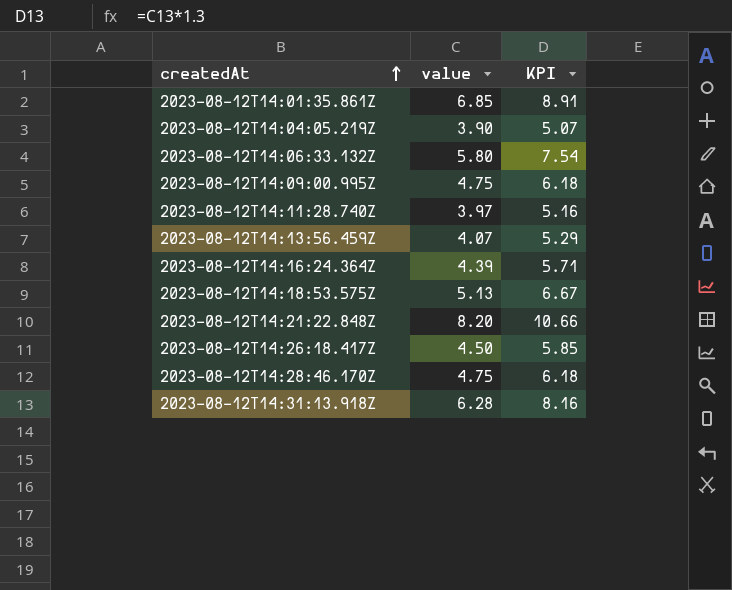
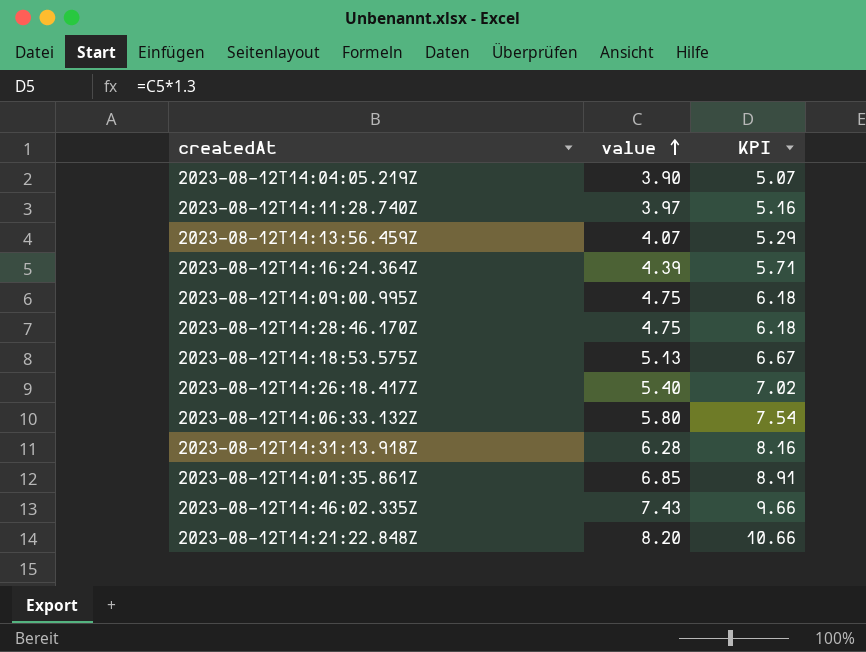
row order: createdAt ascending -> value ascending
2023-08-12T14:26:18.417Z | value: 4.50 -> 5.40
2023-08-12T14:26:18.417Z | KPI: 5.85 -> 7.02
row 2023-08-12T14:46:02.335Z: none -> 7.43 | 9.66

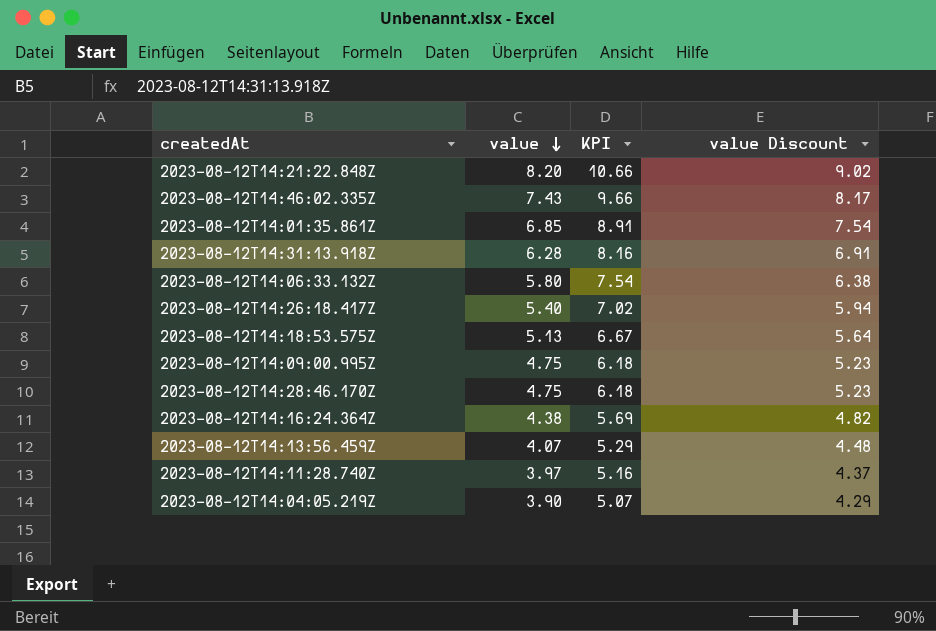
row order: value ascending -> value descending
column value Discount | formula: none -> [value] * 1.1
2023-08-12T14:16:24.364Z | value: 4.39 -> 4.38
2023-08-12T14:16:24.364Z | KPI: 5.71 -> 5.69

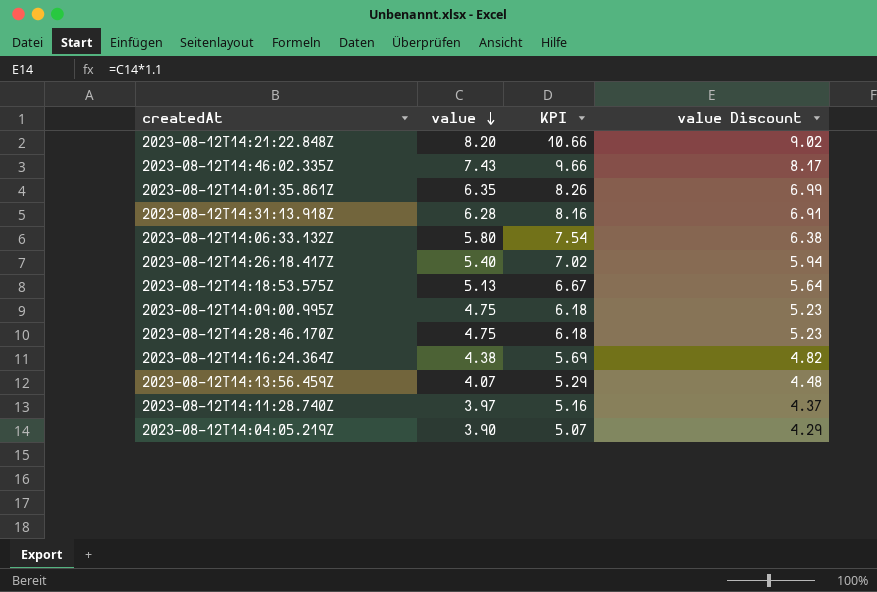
2023-08-12T14:01:35.861Z | value: 6.85 -> 6.35
2023-08-12T14:01:35.861Z | KPI: 8.91 -> 8.26
2023-08-12T14:01:35.861Z | value Discount: 7.54 -> 6.99

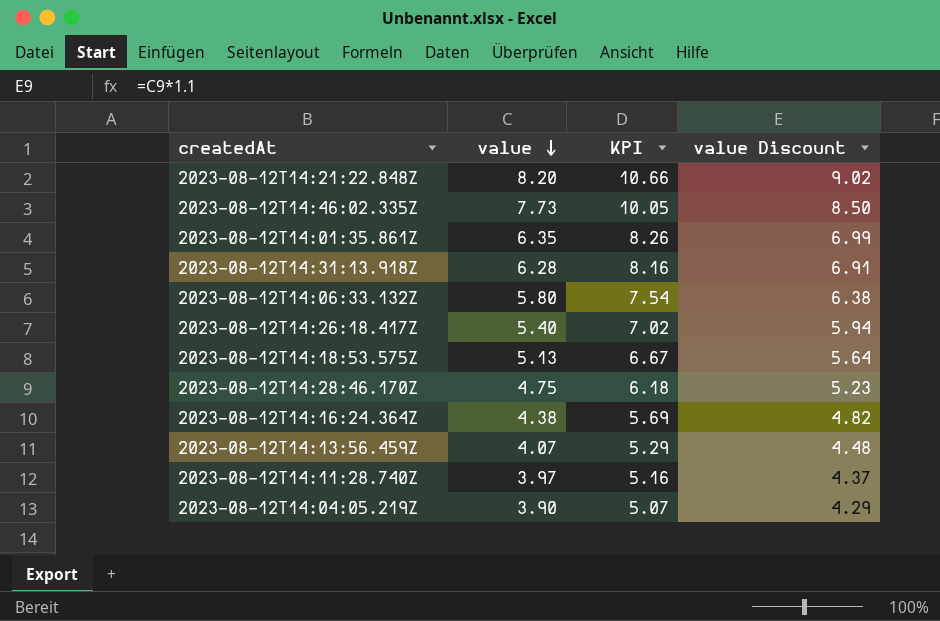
row 2023-08-12T14:09:00.995Z: 4.75 | 6.18 | 5.23 -> none
2023-08-12T14:46:02.335Z | value: 7.43 -> 7.73
2023-08-12T14:46:02.335Z | KPI: 9.66 -> 10.05
2023-08-12T14:46:02.335Z | value Discount: 8.17 -> 8.50

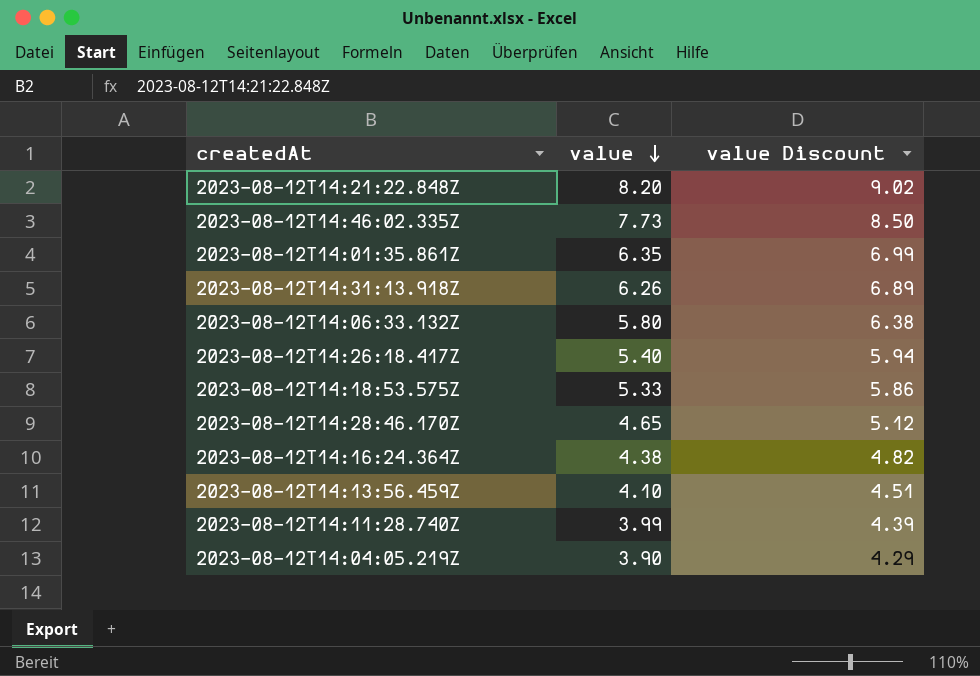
column KPI | formula: [value] * 1.3 -> none
2023-08-12T14:31:13.918Z | value: 6.28 -> 6.26
2023-08-12T14:31:13.918Z | value Discount: 6.91 -> 6.89
2023-08-12T14:18:53.575Z | value: 5.13 -> 5.33
2023-08-12T14:18:53.575Z | value Discount: 5.64 -> 5.86
2023-08-12T14:28:46.170Z | value: 4.75 -> 4.65
2023-08-12T14:28:46.170Z | value Discount: 5.23 -> 5.12
2023-08-12T14:13:56.459Z | value: 4.07 -> 4.10
2023-08-12T14:13:56.459Z | value Discount: 4.48 -> 4.51
2023-08-12T14:11:28.740Z | value: 3.97 -> 3.99
2023-08-12T14:11:28.740Z | value Discount: 4.37 -> 4.39

